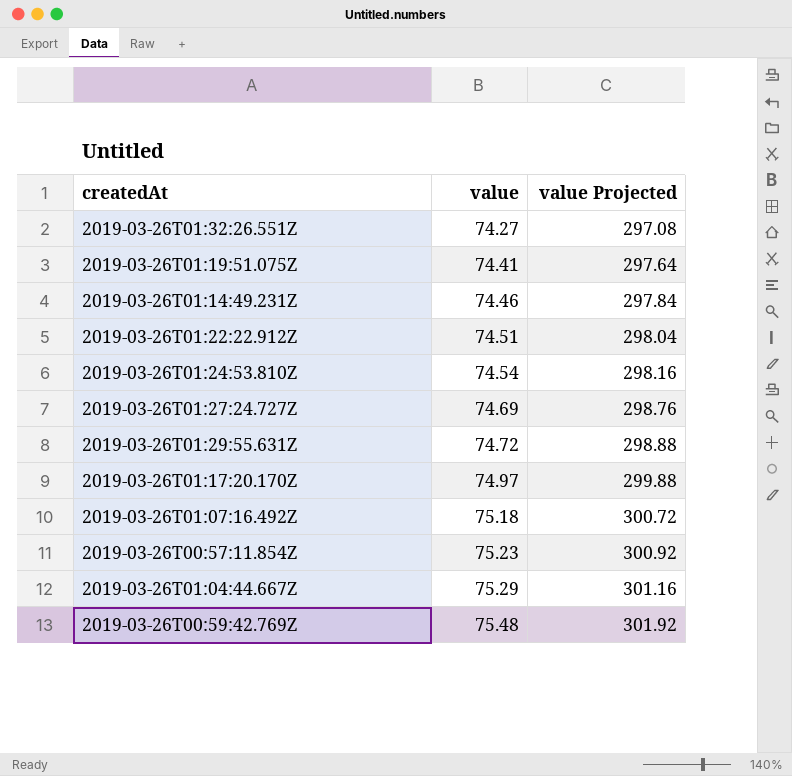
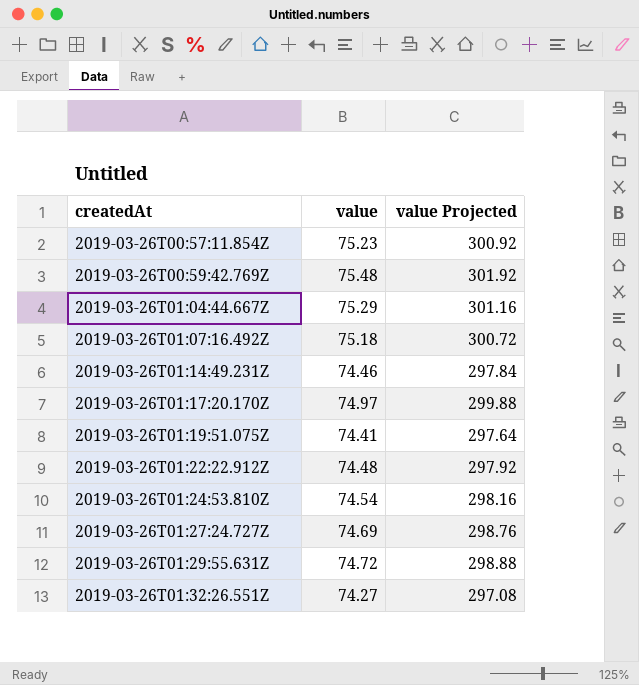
row order: value ascending -> createdAt ascending
2019-03-26T01:22:22.912Z | value: 74.51 -> 74.48
2019-03-26T01:22:22.912Z | value Projected: 298.04 -> 297.92

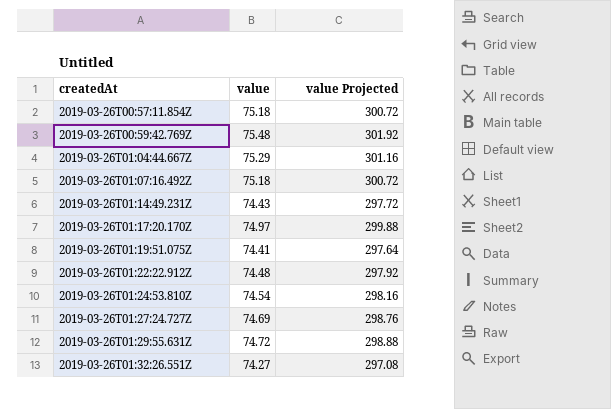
2019-03-26T00:57:11.854Z | value: 75.23 -> 75.18
2019-03-26T00:57:11.854Z | value Projected: 300.92 -> 300.72
2019-03-26T01:14:49.231Z | value: 74.46 -> 74.43
2019-03-26T01:14:49.231Z | value Projected: 297.84 -> 297.72

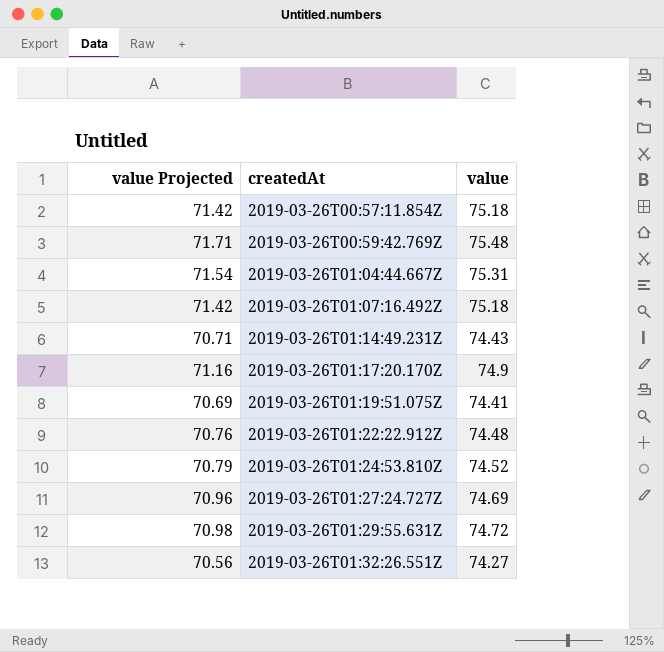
column value Projected | formula: [value] * 4 -> [value] * 0.95
column value Projected | position: 3 -> 1
2019-03-26T01:04:44.667Z | value: 75.29 -> 75.31
2019-03-26T01:17:20.170Z | value: 74.97 -> 74.9
2019-03-26T01:24:53.810Z | value: 74.54 -> 74.52

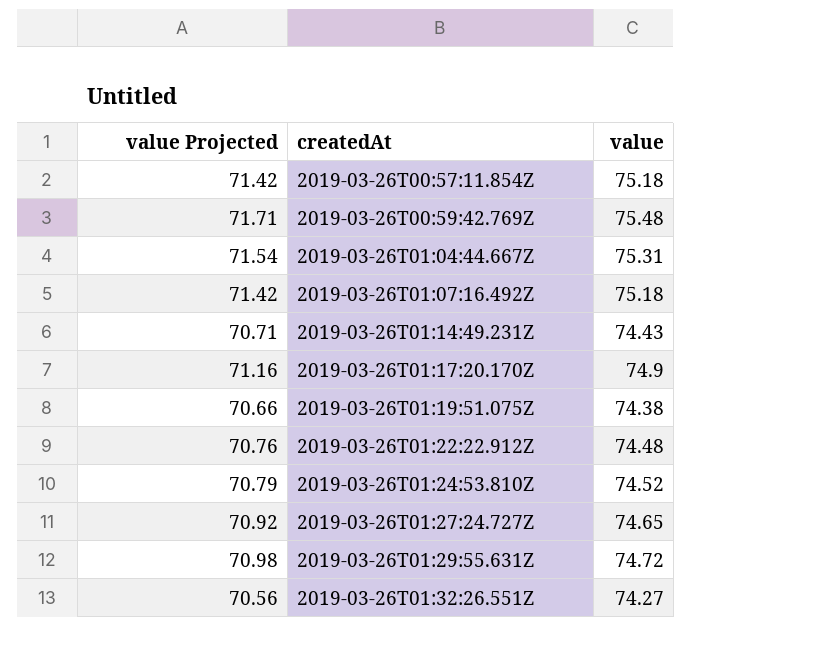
2019-03-26T01:19:51.075Z | value Projected: 70.69 -> 70.66
2019-03-26T01:19:51.075Z | value: 74.41 -> 74.38
2019-03-26T01:27:24.727Z | value Projected: 70.96 -> 70.92
2019-03-26T01:27:24.727Z | value: 74.69 -> 74.65

